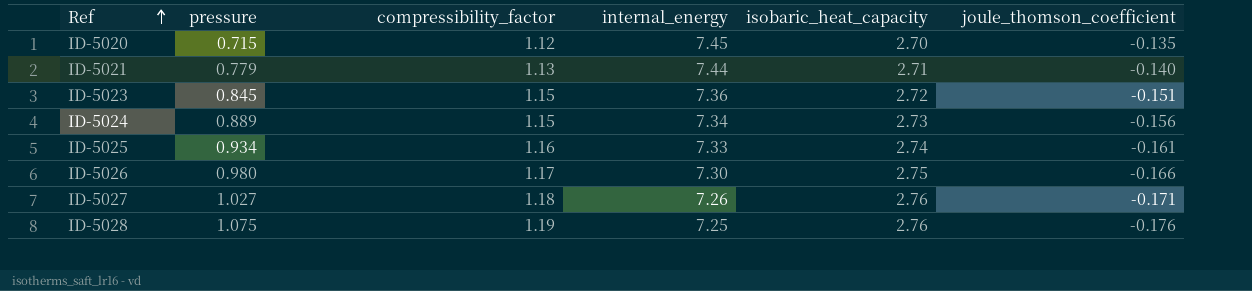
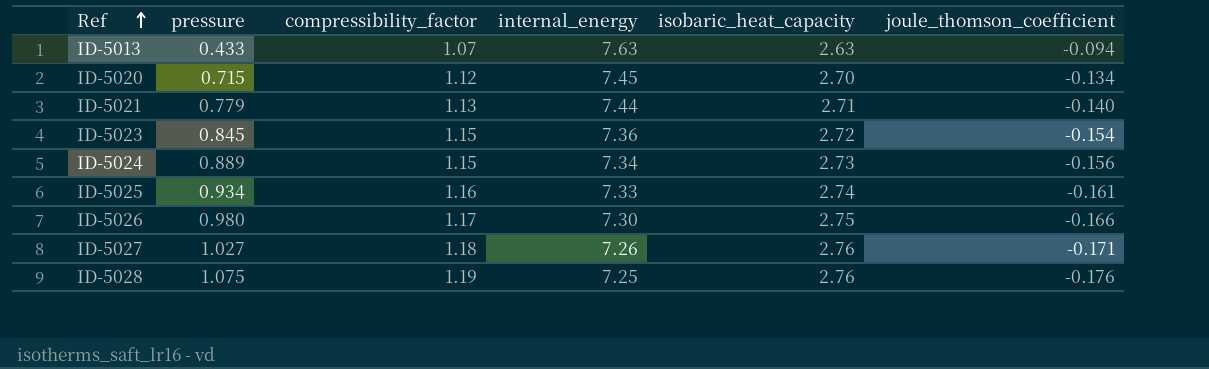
row ID-5013: none -> 0.433 | 1.07 | 7.63 | 2.63 | -0.094
ID-5020 | joule_thomson_coefficient: -0.135 -> -0.134
ID-5023 | joule_thomson_coefficient: -0.151 -> -0.154

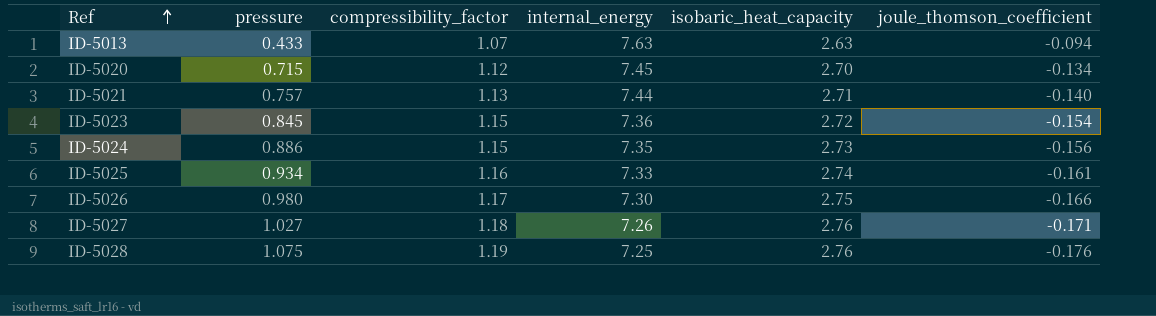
ID-5021 | pressure: 0.779 -> 0.757
ID-5024 | pressure: 0.889 -> 0.886
ID-5024 | internal_energy: 7.34 -> 7.35

